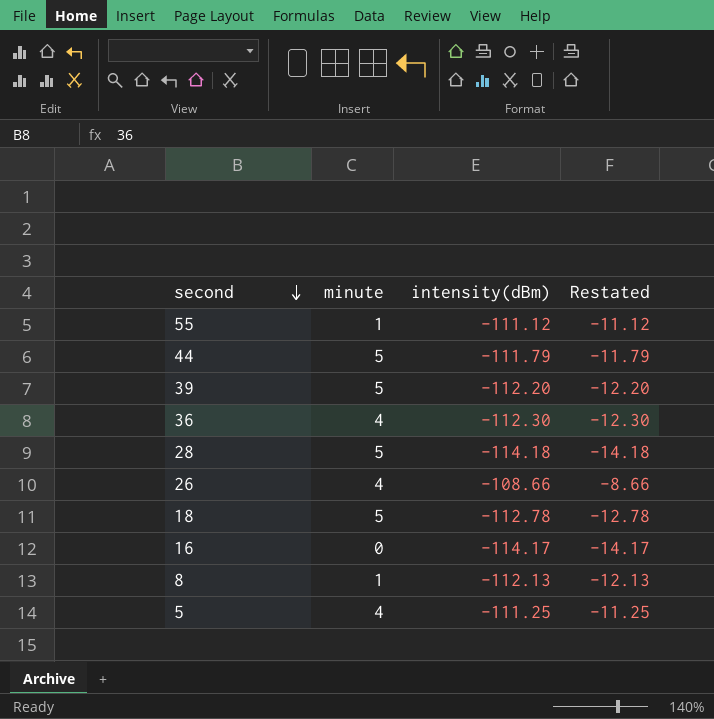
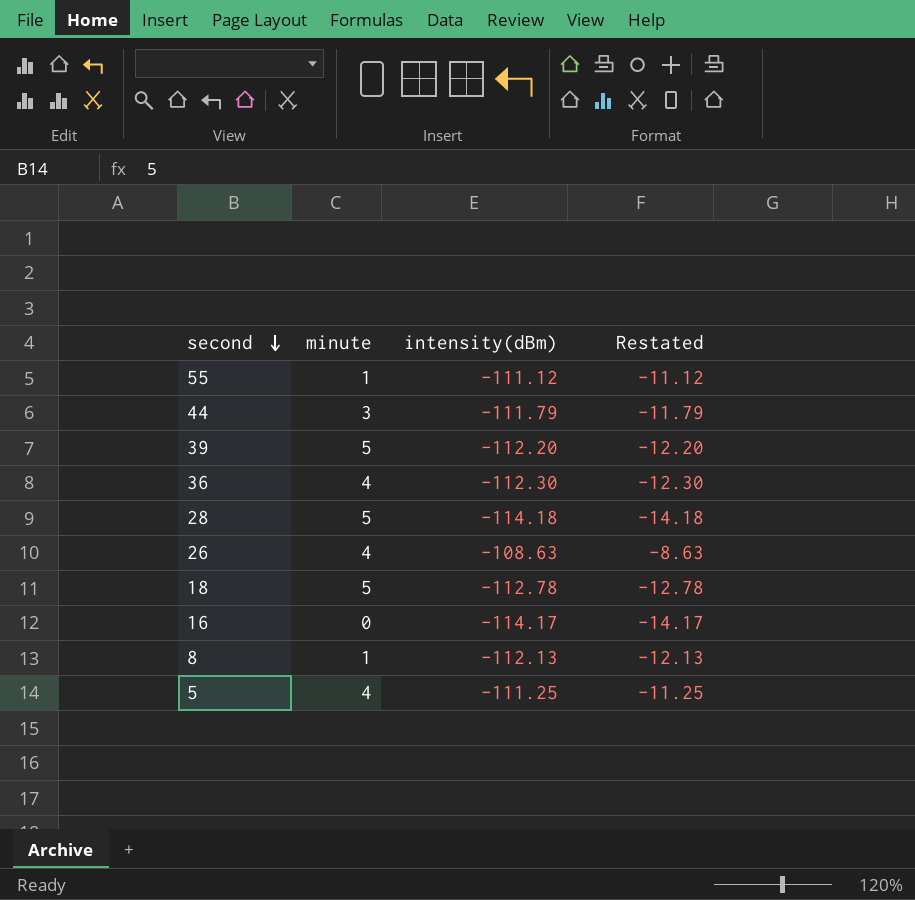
44 | minute: 5 -> 3
26 | intensity(dBm): -108.66 -> -108.63
26 | Restated: -8.66 -> -8.63

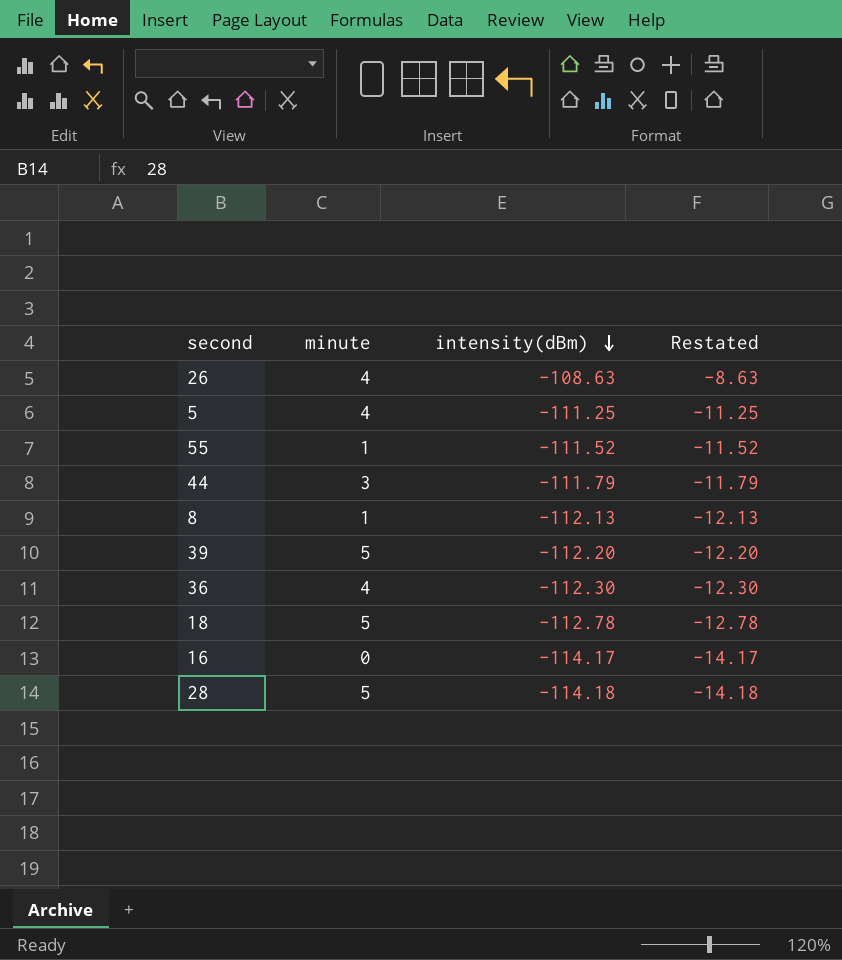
row order: second descending -> intensity(dBm) descending
55 | intensity(dBm): -111.12 -> -111.52
55 | Restated: -11.12 -> -11.52

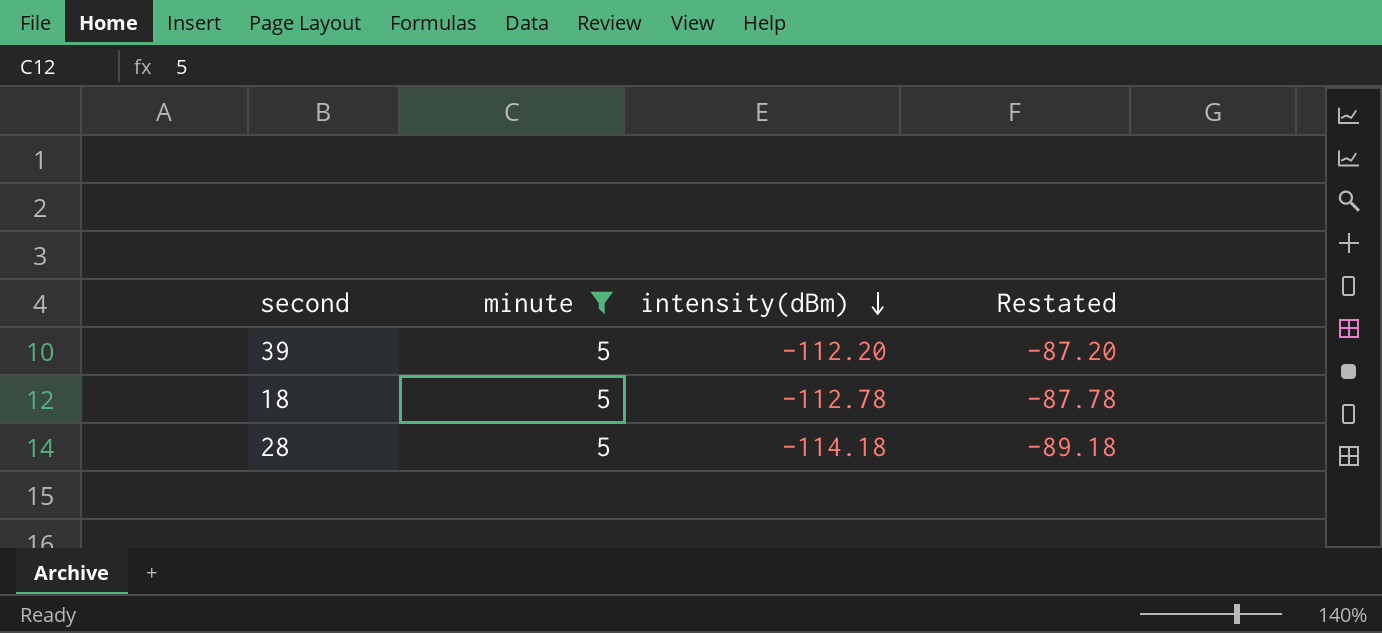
filter: none -> minute = 5
column Restated | formula: [intensity(dBm)] + 100 -> [intensity(dBm)] + 25

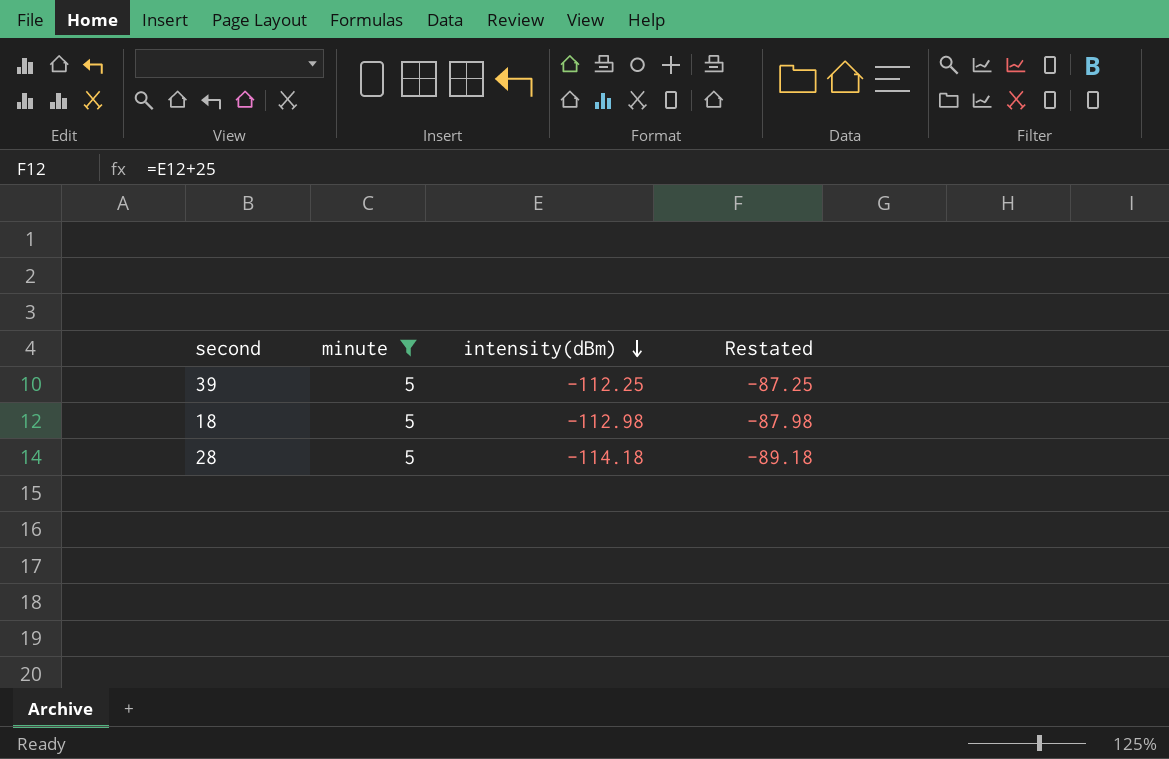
39 | intensity(dBm): -112.20 -> -112.25
39 | Restated: -87.20 -> -87.25
18 | intensity(dBm): -112.78 -> -112.98
18 | Restated: -87.78 -> -87.98

